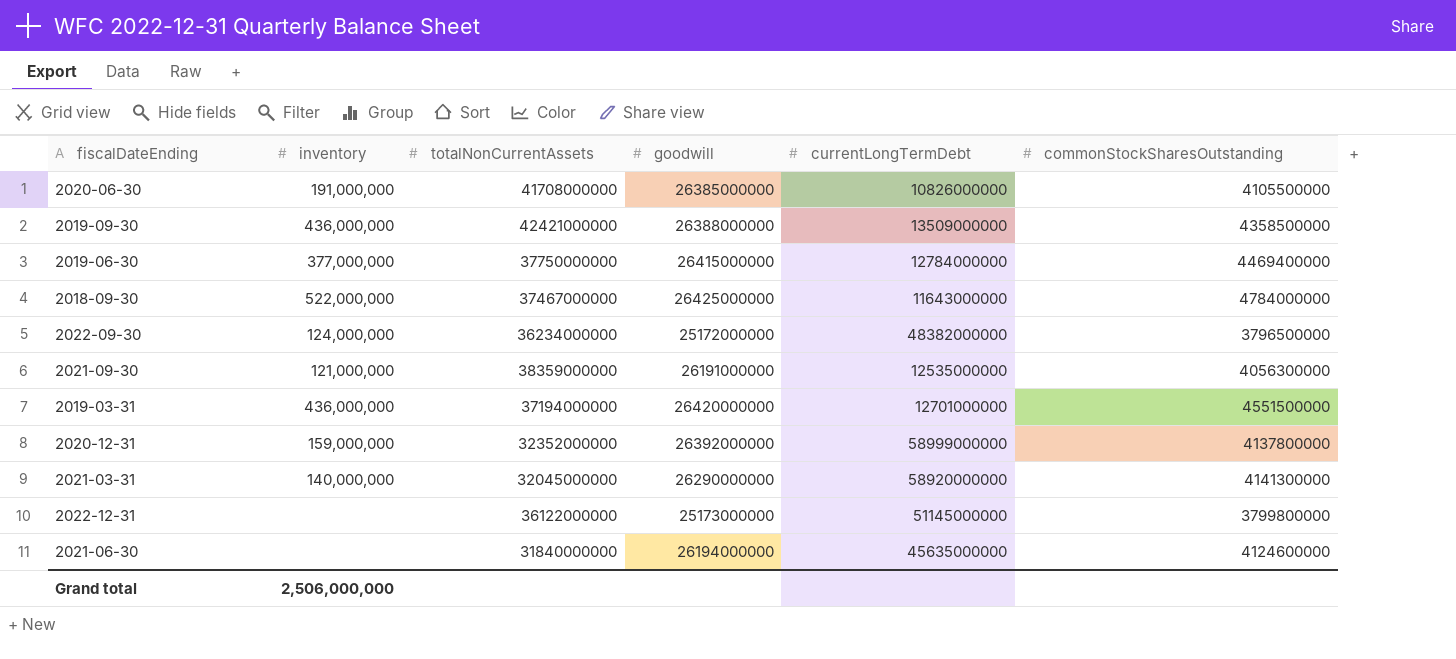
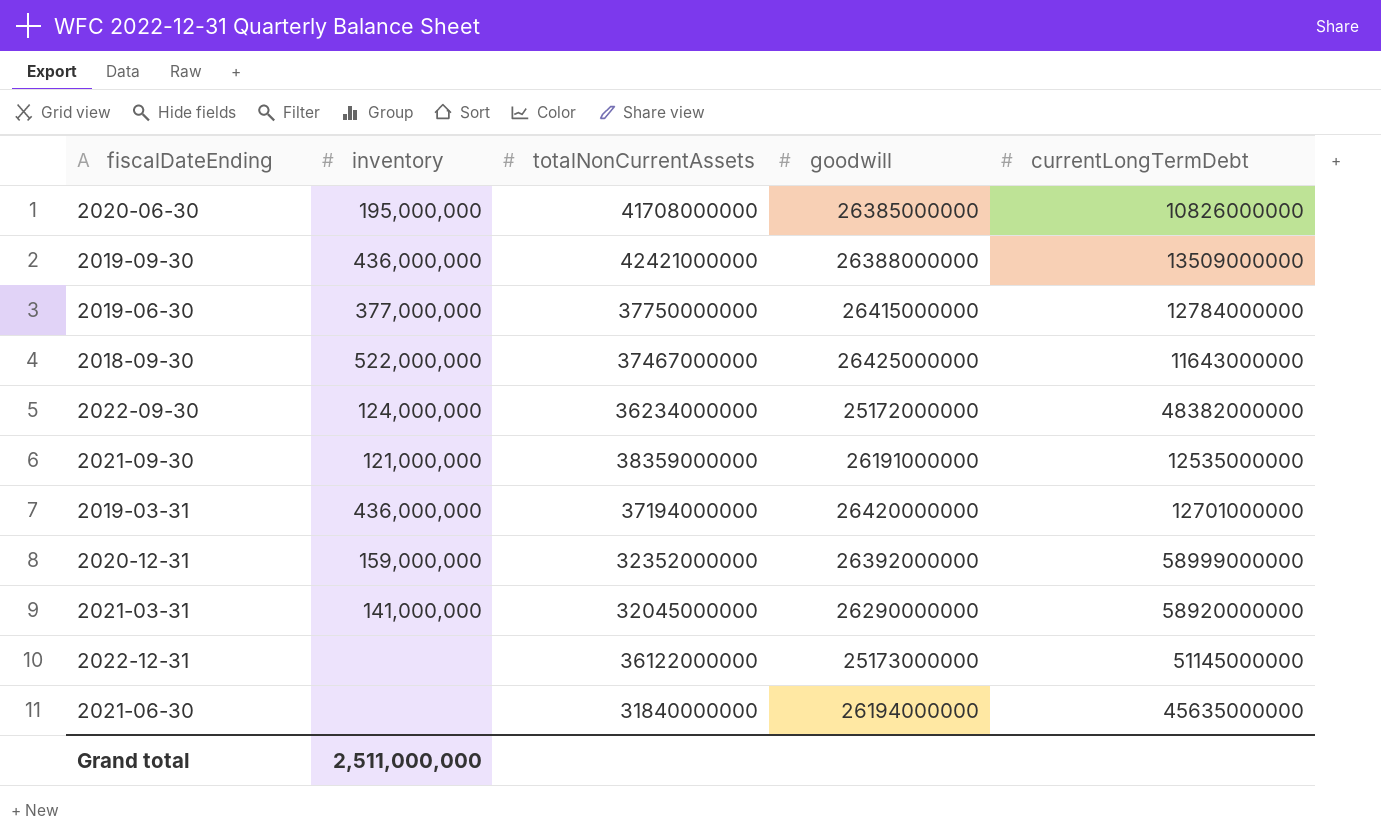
column commonStockSharesOutstanding | position: 6 -> none
2020-06-30 | inventory: 191,000,000 -> 195,000,000
2021-03-31 | inventory: 140,000,000 -> 141,000,000
Grand total | inventory: 2,506,000,000 -> 2,511,000,000

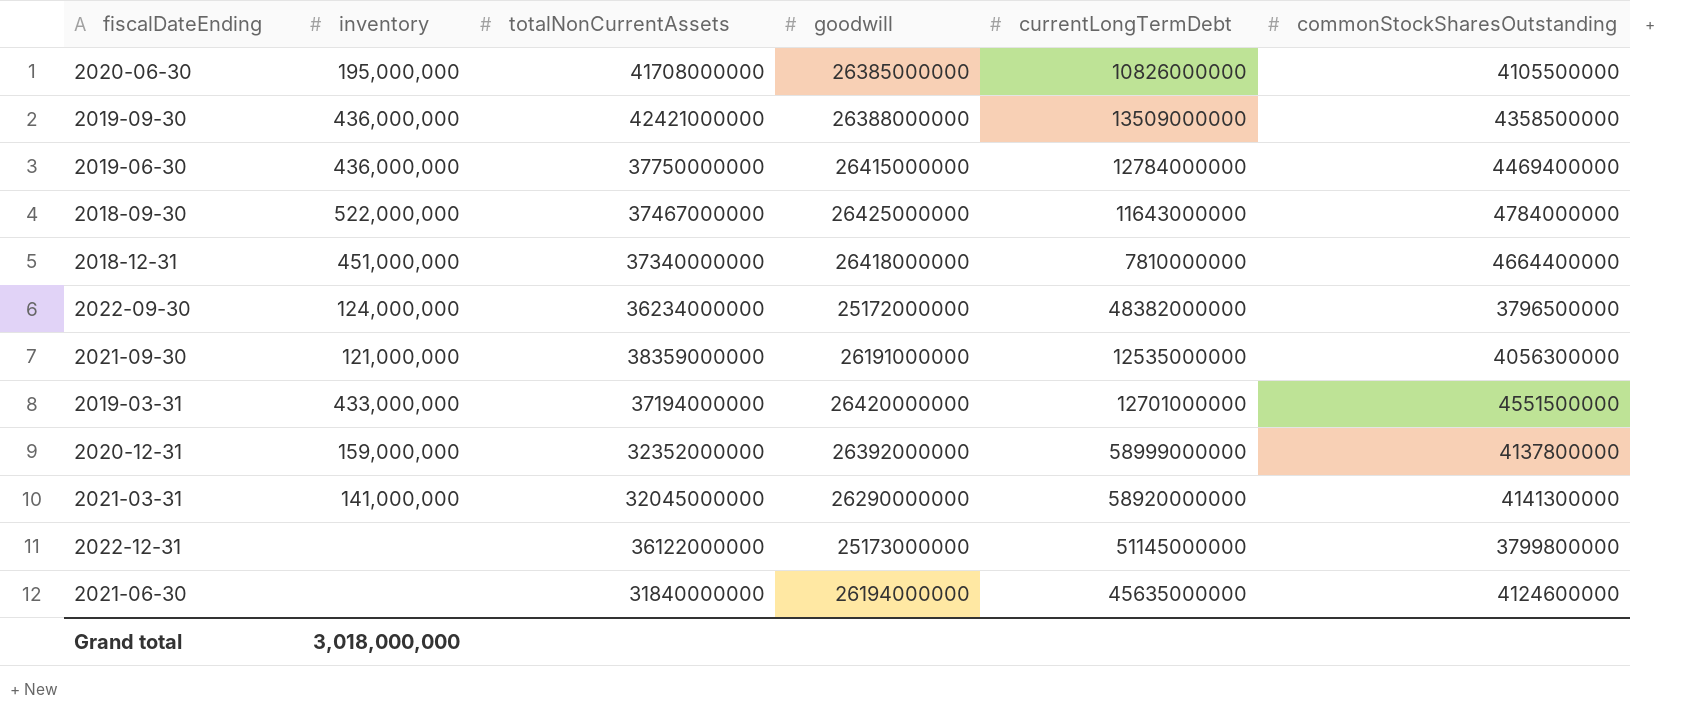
column commonStockSharesOutstanding | position: none -> 6
2019-06-30 | inventory: 377,000,000 -> 436,000,000
row 2018-12-31: none -> 451,000,000 | 37340000000 | 26418000000 | 7810000000 | 4664400000
2019-03-31 | inventory: 436,000,000 -> 433,000,000
Grand total | inventory: 2,511,000,000 -> 3,018,000,000

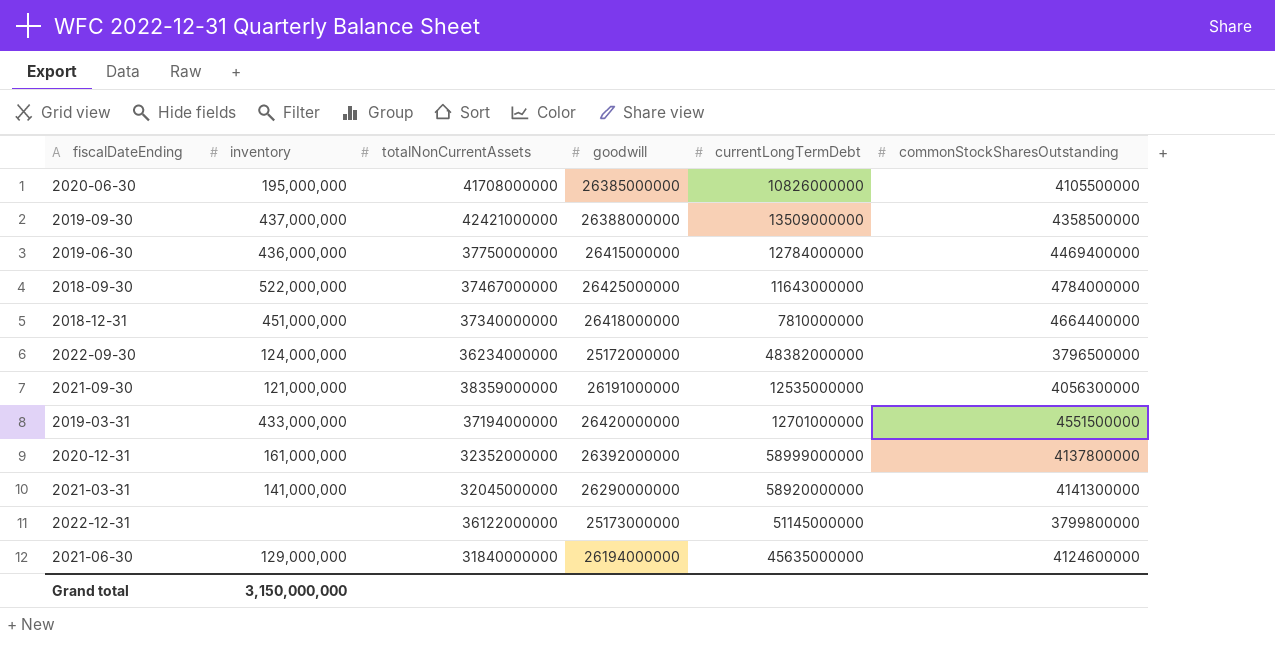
2019-09-30 | inventory: 436,000,000 -> 437,000,000
2020-12-31 | inventory: 159,000,000 -> 161,000,000
2021-06-30 | inventory: none -> 129,000,000
Grand total | inventory: 3,018,000,000 -> 3,150,000,000

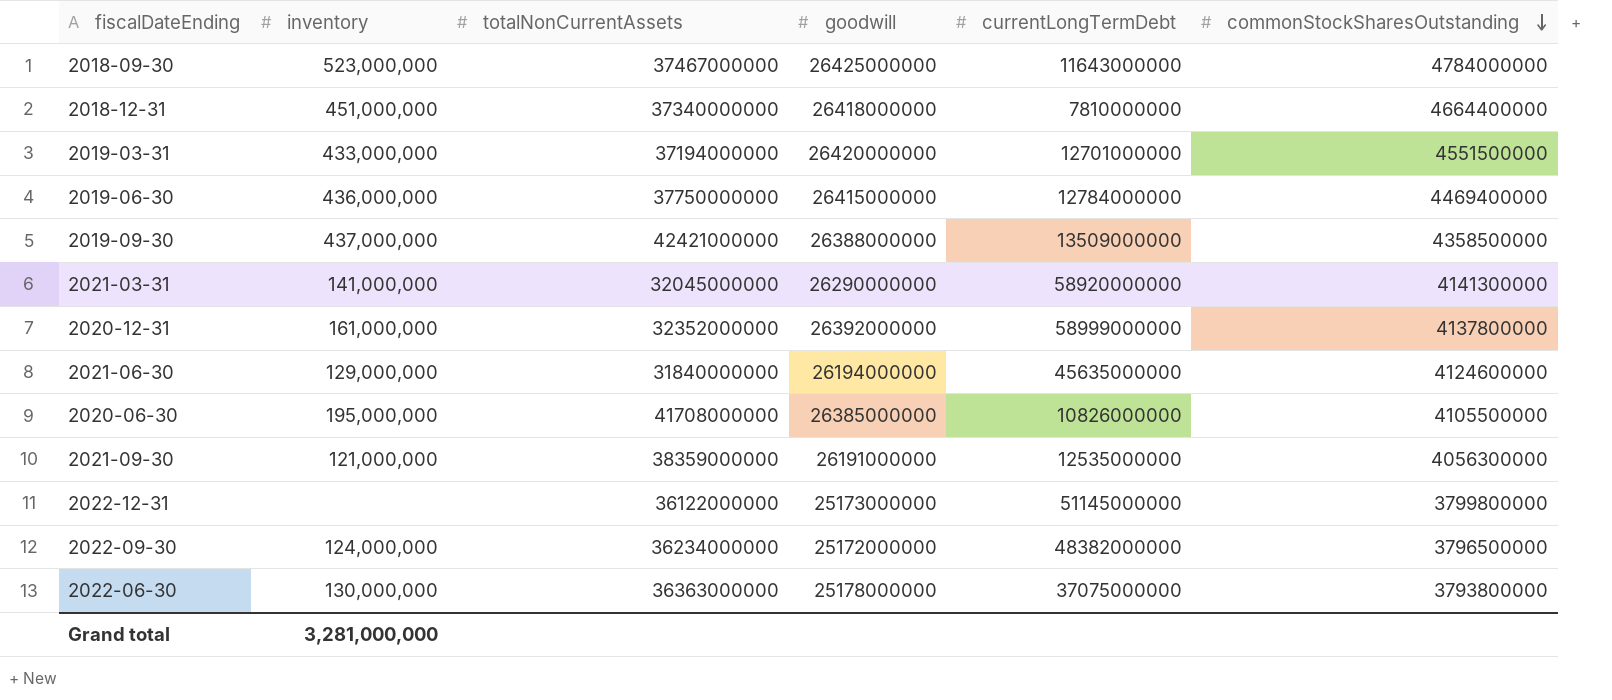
row order: none -> commonStockSharesOutstanding descending
2018-09-30 | inventory: 522,000,000 -> 523,000,000
row 2022-06-30: none -> 130,000,000 | 36363000000 | 25178000000 | 37075000000 | 3793800000
Grand total | inventory: 3,150,000,000 -> 3,281,000,000

